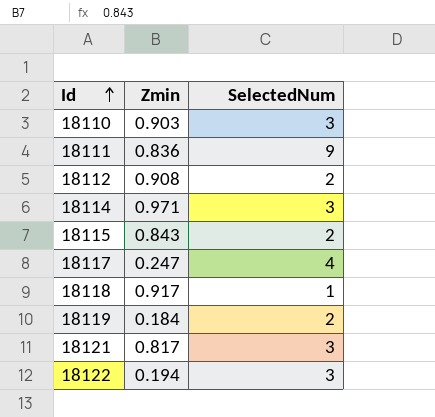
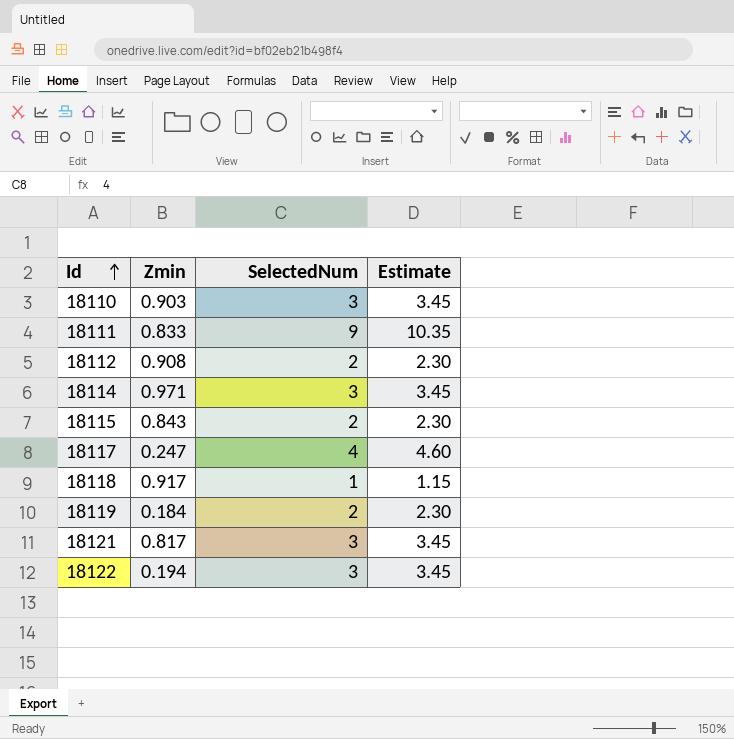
column Estimate | formula: none -> [SelectedNum] * 1.15
18111 | Zmin: 0.836 -> 0.833

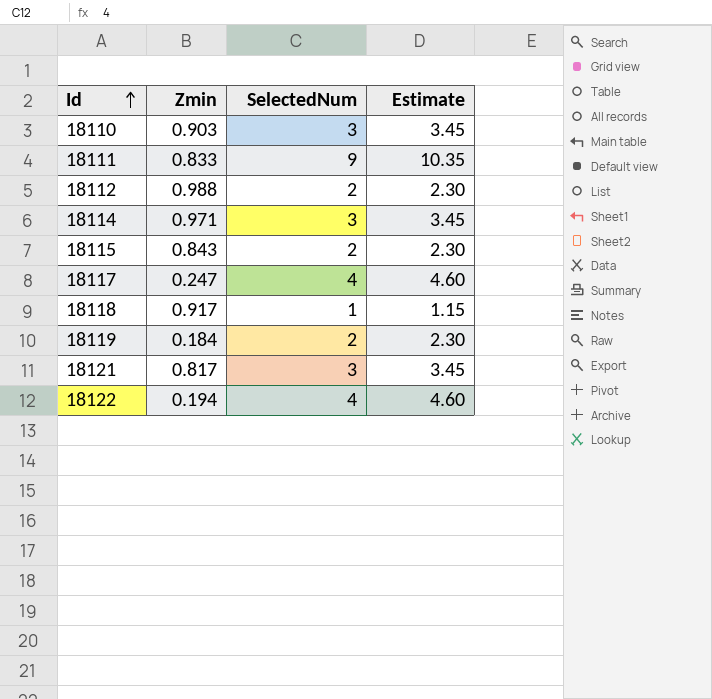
18112 | Zmin: 0.908 -> 0.988
18122 | SelectedNum: 3 -> 4
18122 | Estimate: 3.45 -> 4.60

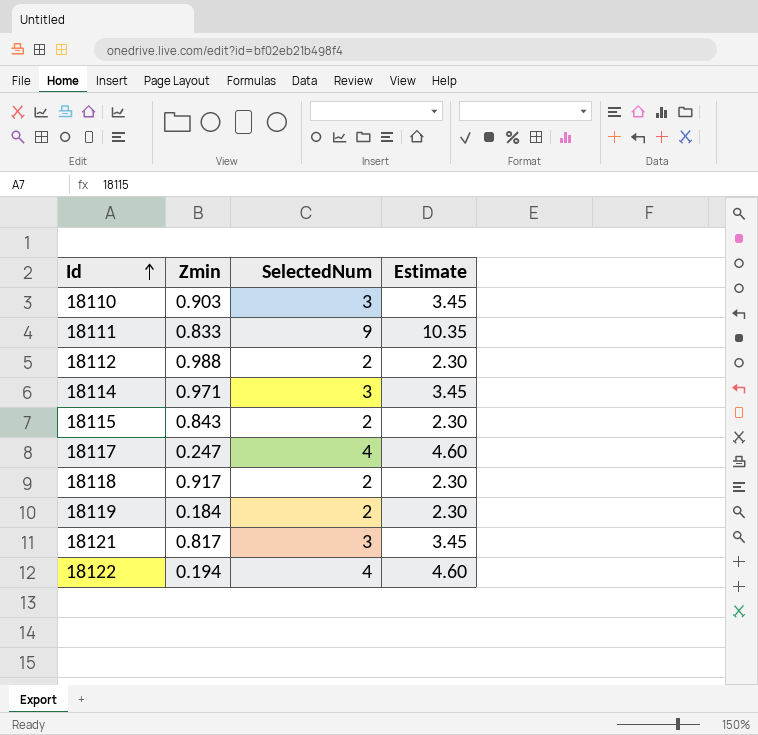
18118 | SelectedNum: 1 -> 2
18118 | Estimate: 1.15 -> 2.30

